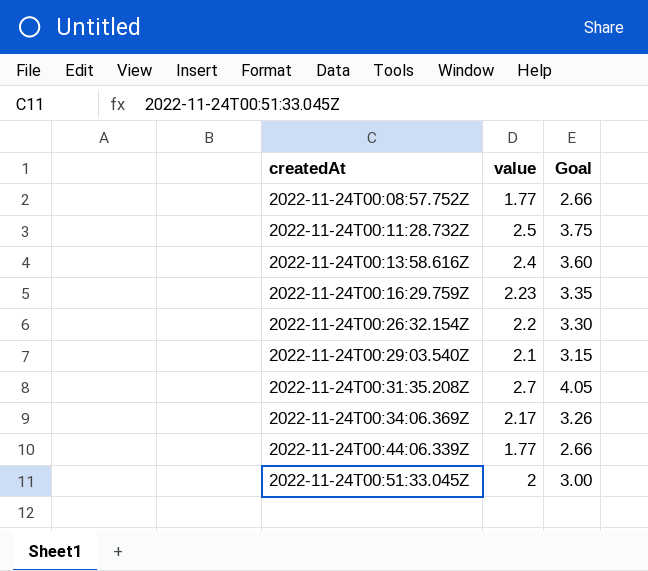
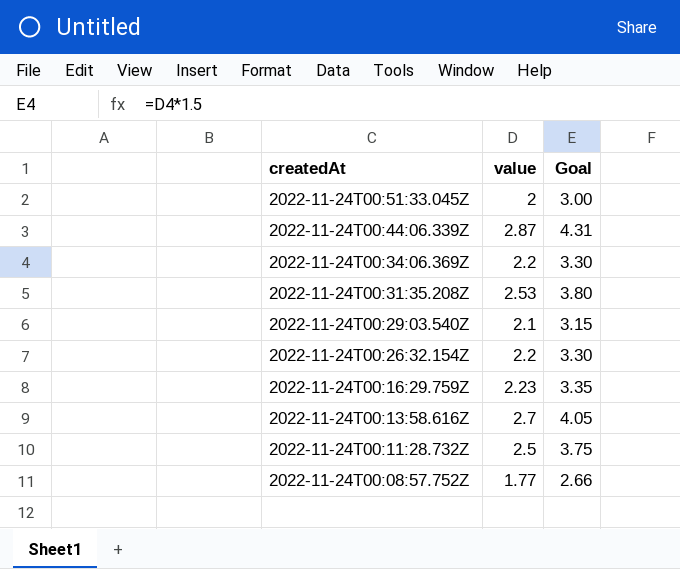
row order: createdAt ascending -> createdAt descending
2022-11-24T00:44:06.339Z | value: 1.77 -> 2.87
2022-11-24T00:44:06.339Z | Goal: 2.66 -> 4.31
2022-11-24T00:34:06.369Z | value: 2.17 -> 2.2
2022-11-24T00:34:06.369Z | Goal: 3.26 -> 3.30
2022-11-24T00:31:35.208Z | value: 2.7 -> 2.53
2022-11-24T00:31:35.208Z | Goal: 4.05 -> 3.80
2022-11-24T00:13:58.616Z | value: 2.4 -> 2.7
2022-11-24T00:13:58.616Z | Goal: 3.60 -> 4.05

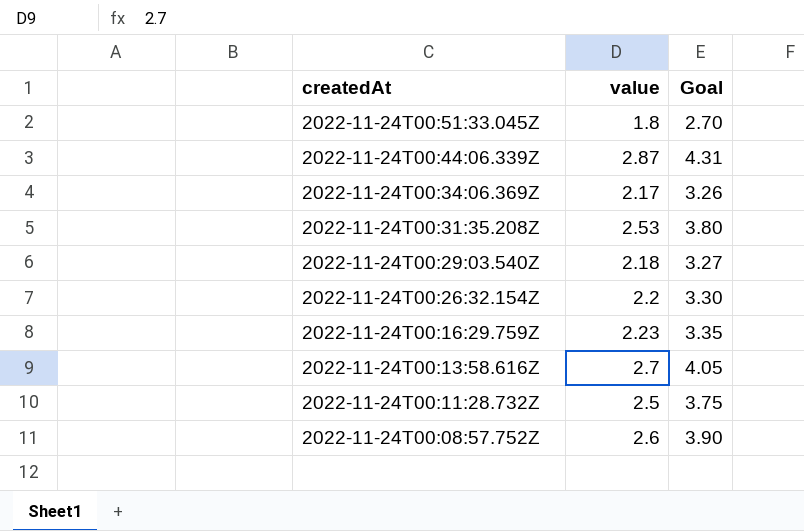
2022-11-24T00:51:33.045Z | value: 2 -> 1.8
2022-11-24T00:51:33.045Z | Goal: 3.00 -> 2.70
2022-11-24T00:34:06.369Z | value: 2.2 -> 2.17
2022-11-24T00:34:06.369Z | Goal: 3.30 -> 3.26
2022-11-24T00:29:03.540Z | value: 2.1 -> 2.18
2022-11-24T00:29:03.540Z | Goal: 3.15 -> 3.27
2022-11-24T00:08:57.752Z | value: 1.77 -> 2.6
2022-11-24T00:08:57.752Z | Goal: 2.66 -> 3.90

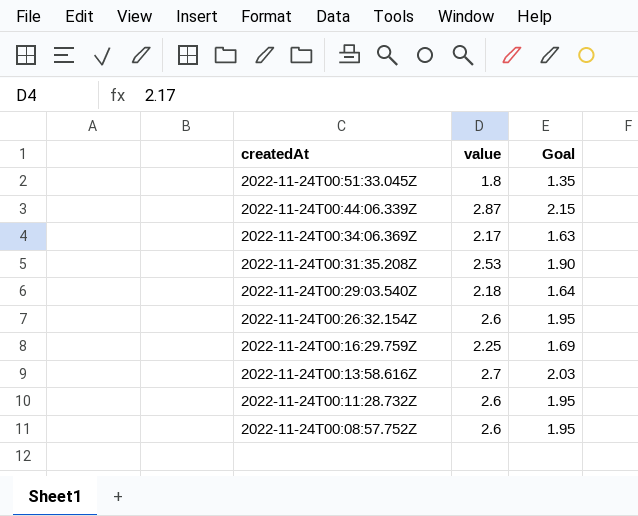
column Goal | formula: [value] * 1.5 -> [value] * 0.75
2022-11-24T00:26:32.154Z | value: 2.2 -> 2.6
2022-11-24T00:16:29.759Z | value: 2.23 -> 2.25
2022-11-24T00:11:28.732Z | value: 2.5 -> 2.6

